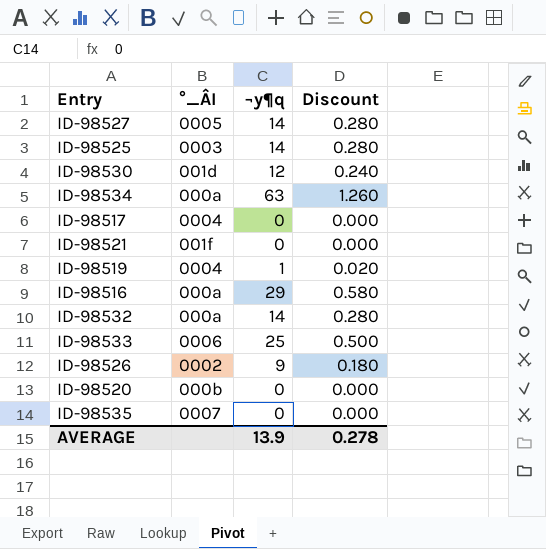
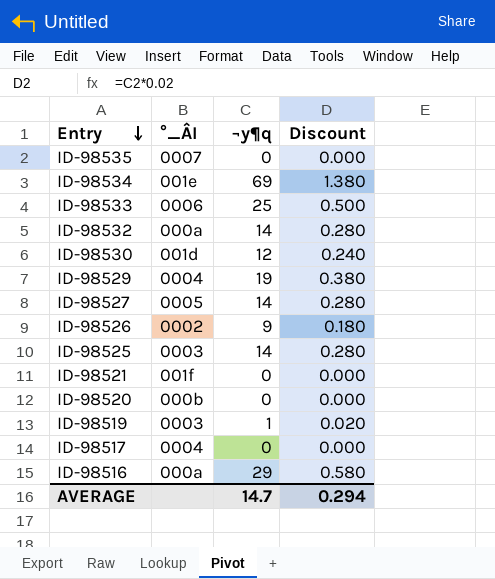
row order: none -> Entry descending
ID-98534 | °_ÂI: 000a -> 001e
ID-98534 | ¬y¶q: 63 -> 69
ID-98534 | Discount: 1.260 -> 1.380
row ID-98529: none -> 0004 | 19 | 0.380
ID-98519 | °_ÂI: 0004 -> 0003
AVERAGE | ¬y¶q: 13.9 -> 14.7
AVERAGE | Discount: 0.278 -> 0.294

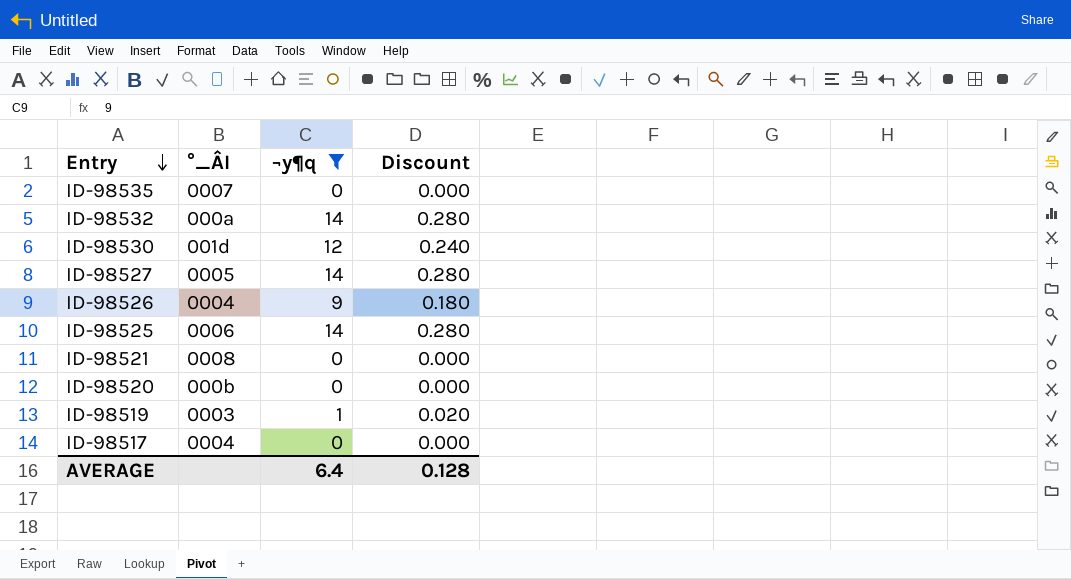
filter: none -> ¬y¶q <= 14
ID-98526 | °_ÂI: 0002 -> 0004
ID-98525 | °_ÂI: 0003 -> 0006
ID-98521 | °_ÂI: 001f -> 0008
AVERAGE | ¬y¶q: 14.7 -> 6.4
AVERAGE | Discount: 0.294 -> 0.128

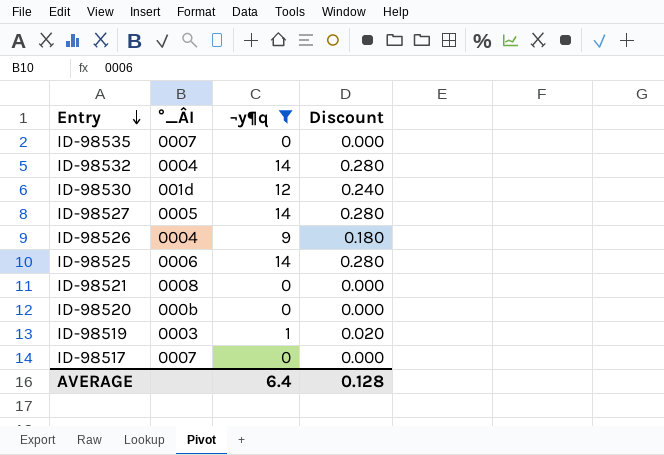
ID-98532 | °_ÂI: 000a -> 0004
ID-98517 | °_ÂI: 0004 -> 0007

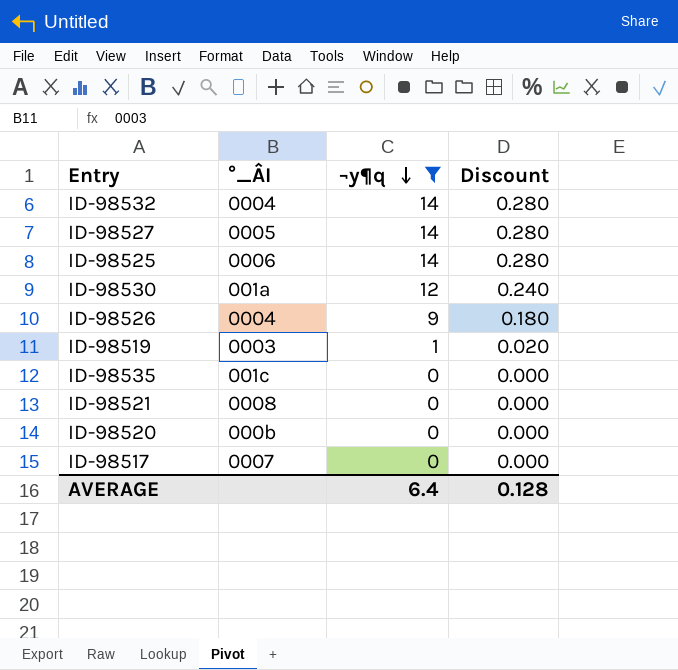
row order: Entry descending -> ¬y¶q descending
ID-98530 | °_ÂI: 001d -> 001a
ID-98535 | °_ÂI: 0007 -> 001c

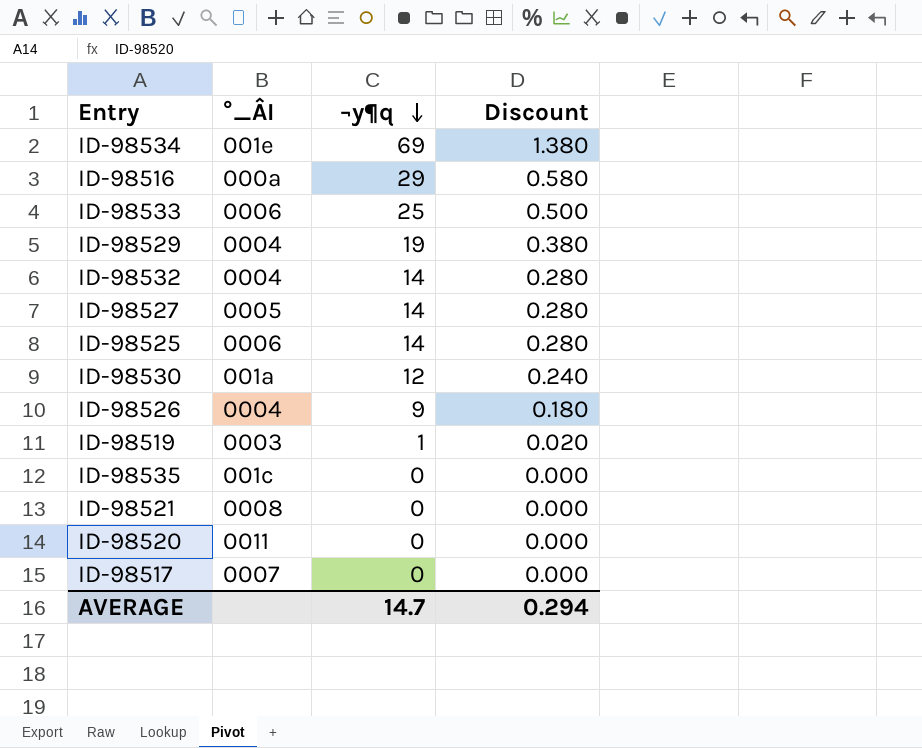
filter: ¬y¶q <= 14 -> none
ID-98520 | °_ÂI: 000b -> 0011
AVERAGE | ¬y¶q: 6.4 -> 14.7
AVERAGE | Discount: 0.128 -> 0.294

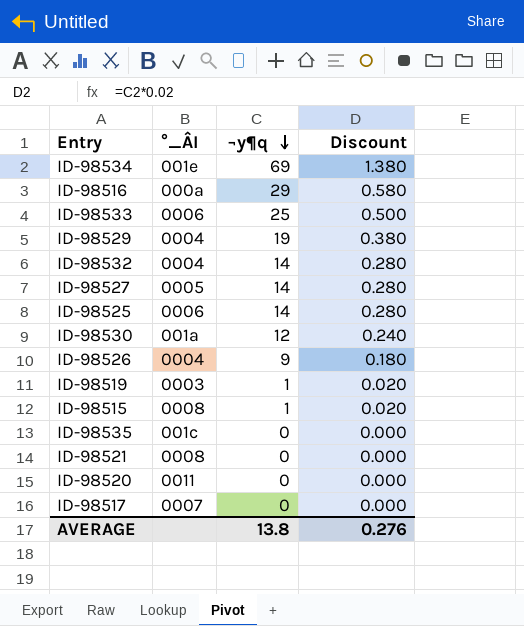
row ID-98515: none -> 0008 | 1 | 0.020
AVERAGE | ¬y¶q: 14.7 -> 13.8
AVERAGE | Discount: 0.294 -> 0.276

